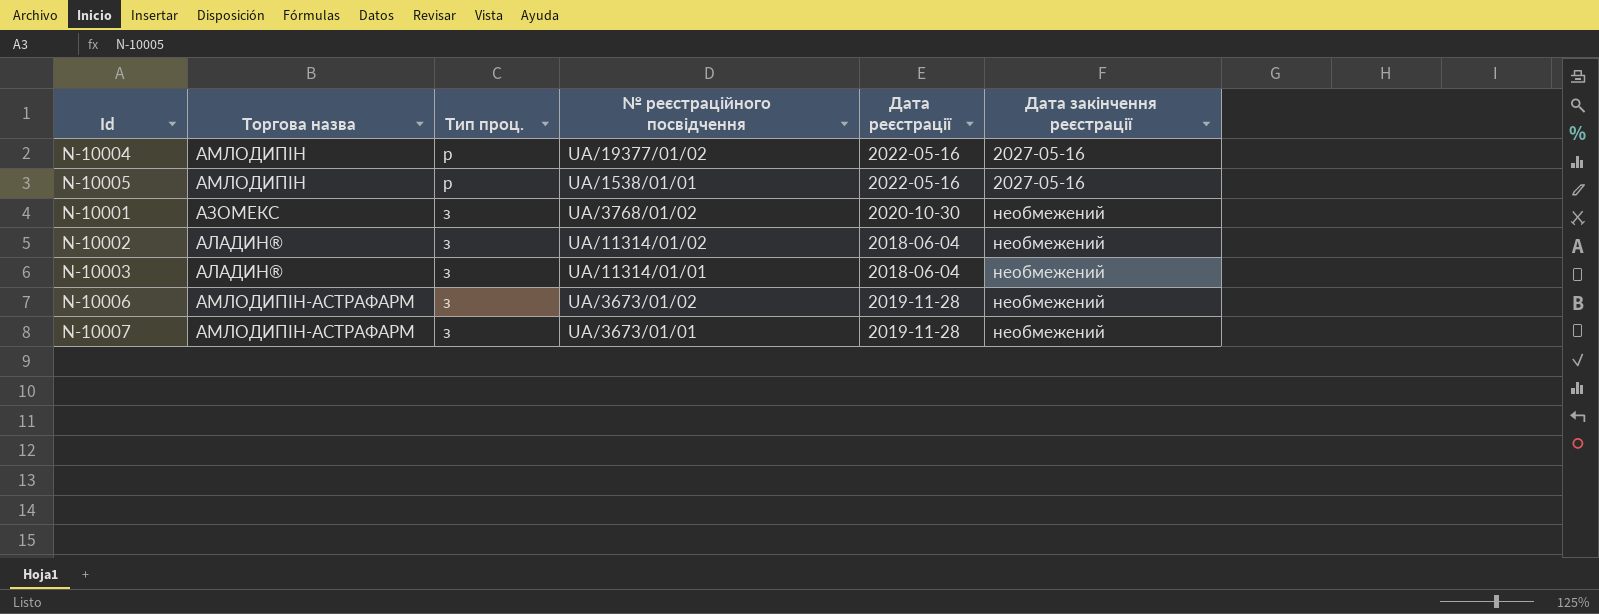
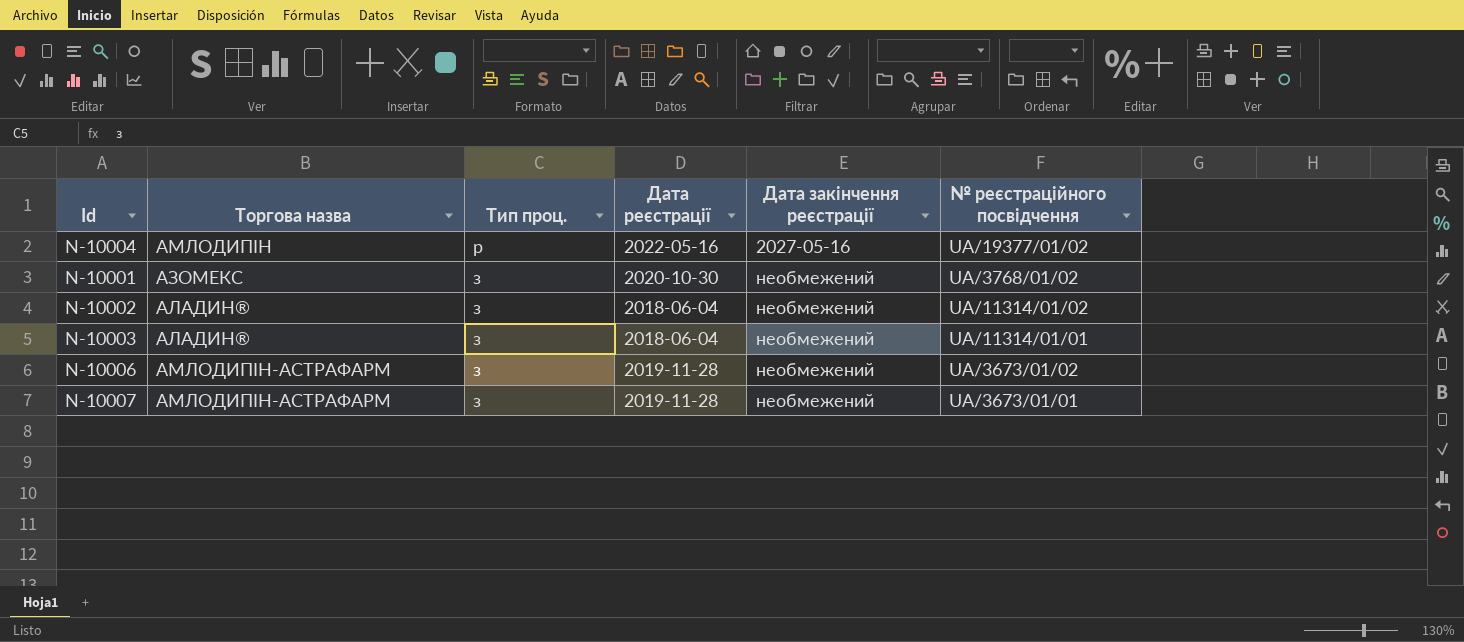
column № реєстраційного посвідчення | position: 4 -> 6
row N-10005: АМЛОДИПІН | р | UA/1538/01/01 | 2022-05-16 | 2027-05-16 -> none

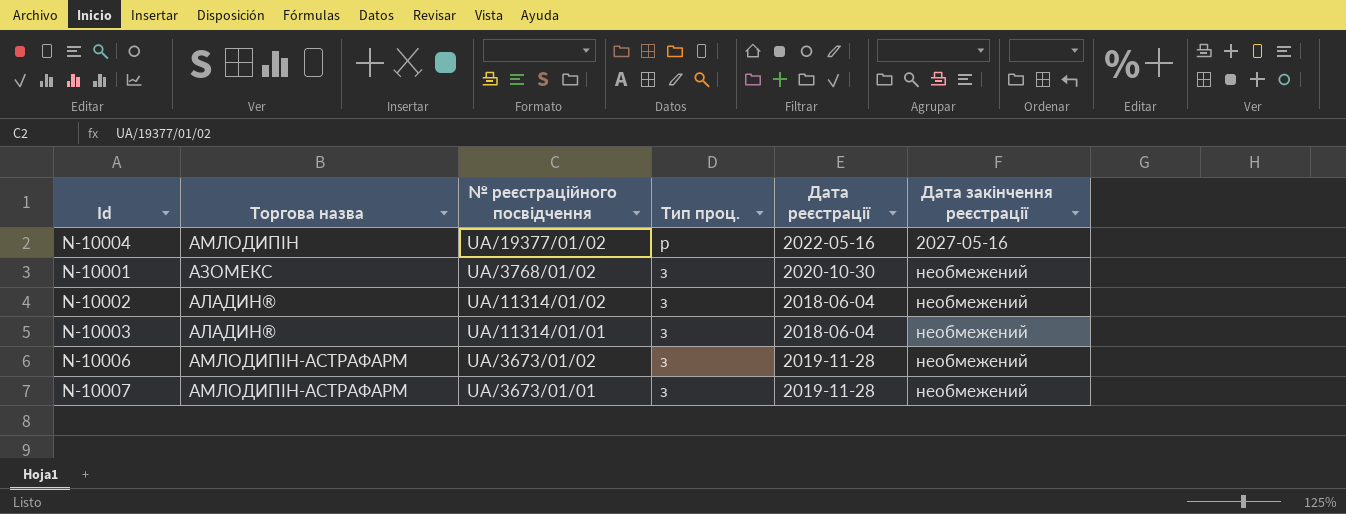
column № реєстраційного посвідчення | position: 6 -> 3

